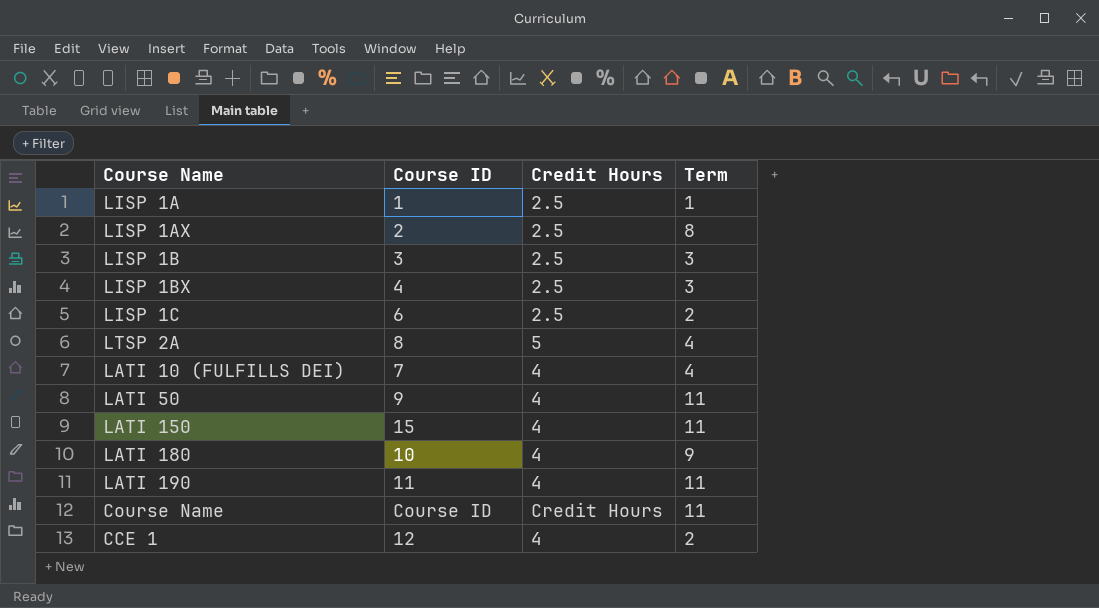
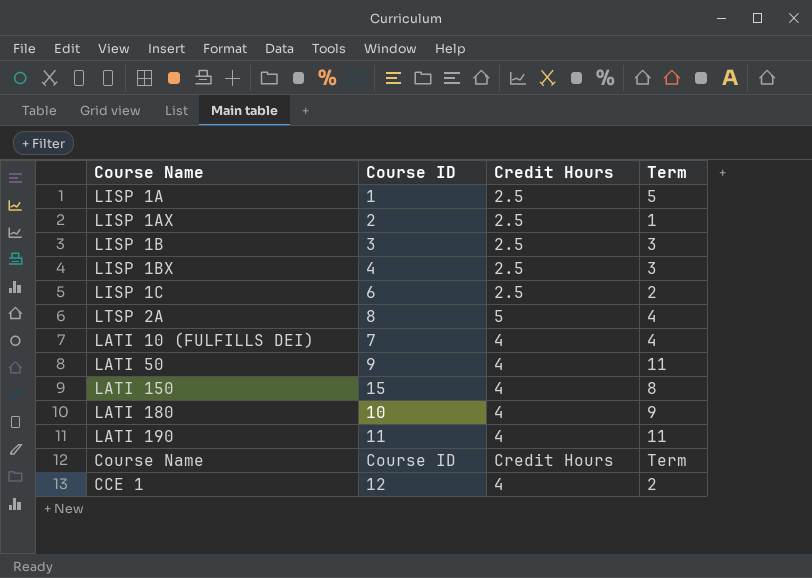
LISP 1A | Term: 1 -> 5
LISP 1AX | Term: 8 -> 1
LATI 150 | Term: 11 -> 8
Course Name | Term: 11 -> Term

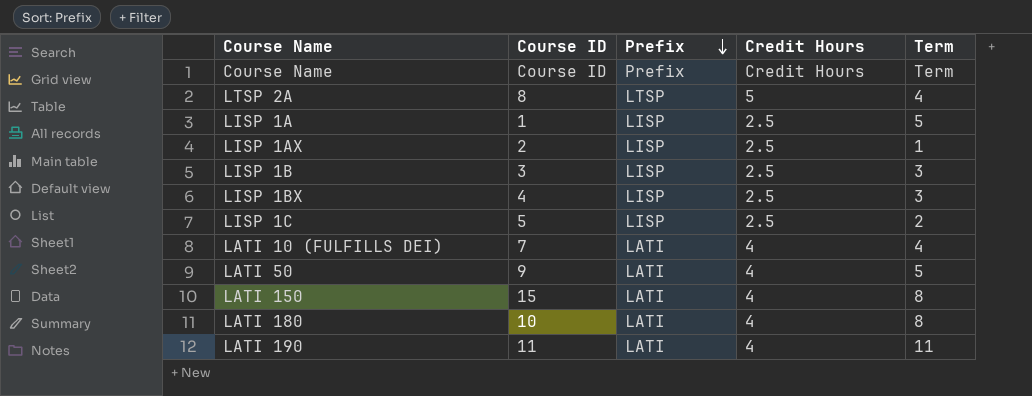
row order: none -> Prefix descending
column Prefix | position: none -> 3
row CCE 1: 12 | 4 | 2 -> none
LISP 1C | Course ID: 6 -> 5
LATI 50 | Term: 11 -> 5
LATI 180 | Term: 9 -> 8

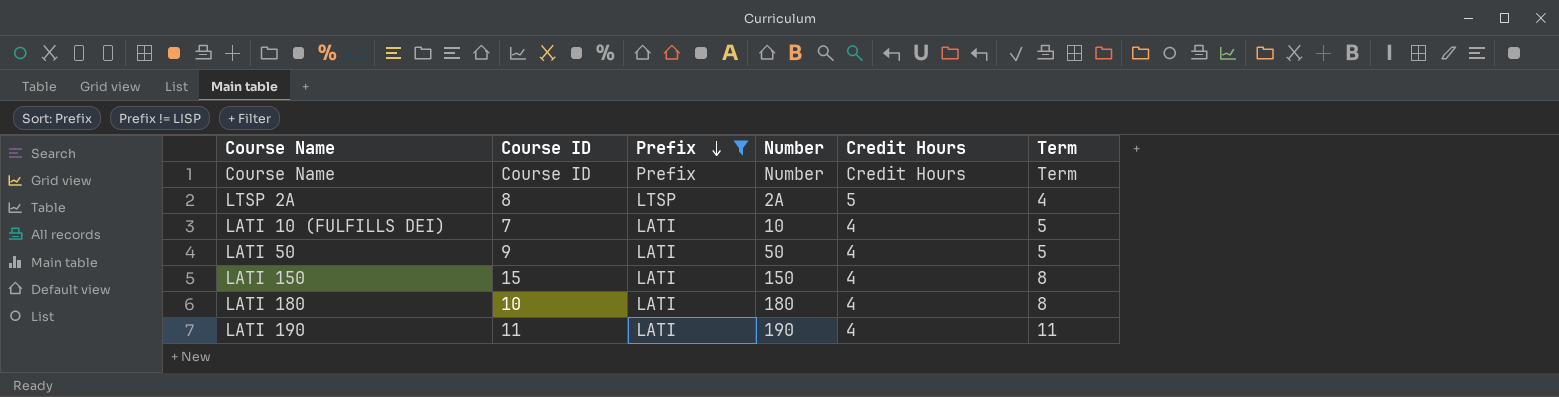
filter: none -> Prefix != LISP
column Number | position: none -> 4
LATI 10 (FULFILLS DEI) | Term: 4 -> 5

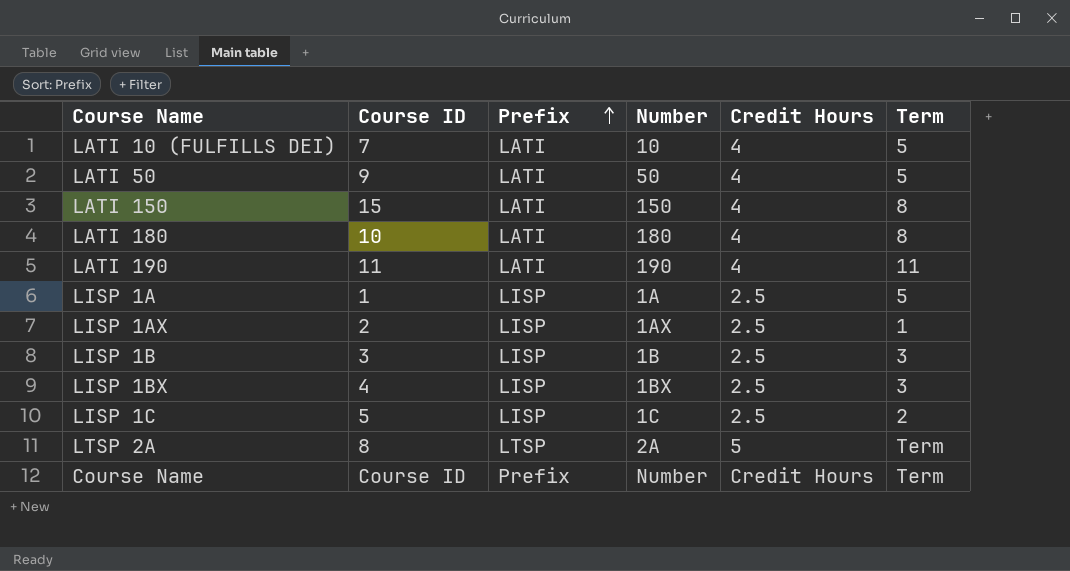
filter: Prefix != LISP -> none
row order: Prefix descending -> Prefix ascending
LTSP 2A | Term: 4 -> Term

